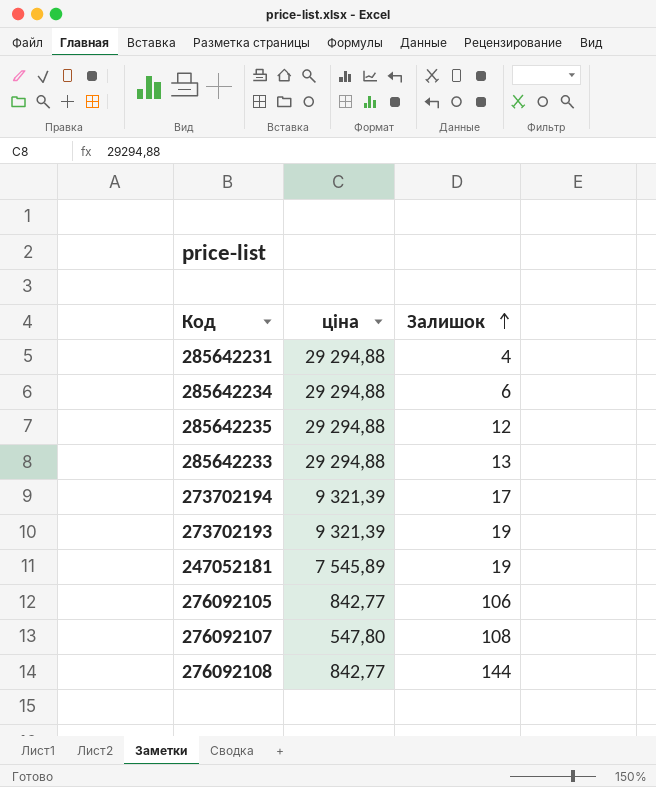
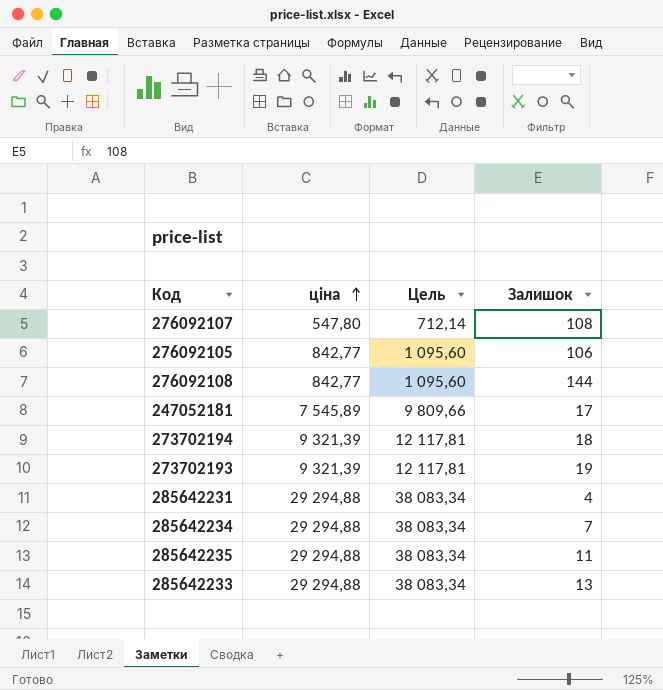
row order: Залишок ascending -> ціна ascending
column Цель | formula: none -> [ціна] * 1,3
247052181 | Залишок: 19 -> 17
273702194 | Залишок: 17 -> 18
285642234 | Залишок: 6 -> 7
285642235 | Залишок: 12 -> 11

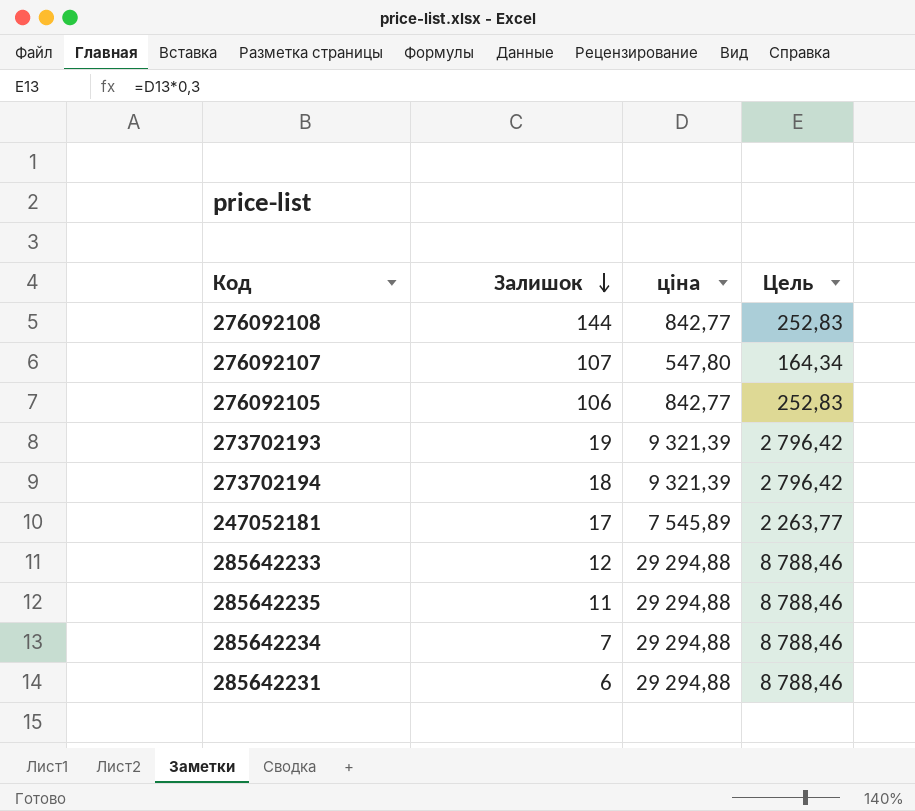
row order: ціна ascending -> Залишок descending
column Залишок | position: 4 -> 2
column Цель | formula: [ціна] * 1,3 -> [ціна] * 0,3
276092107 | Залишок: 108 -> 107
285642233 | Залишок: 13 -> 12
285642231 | Залишок: 4 -> 6

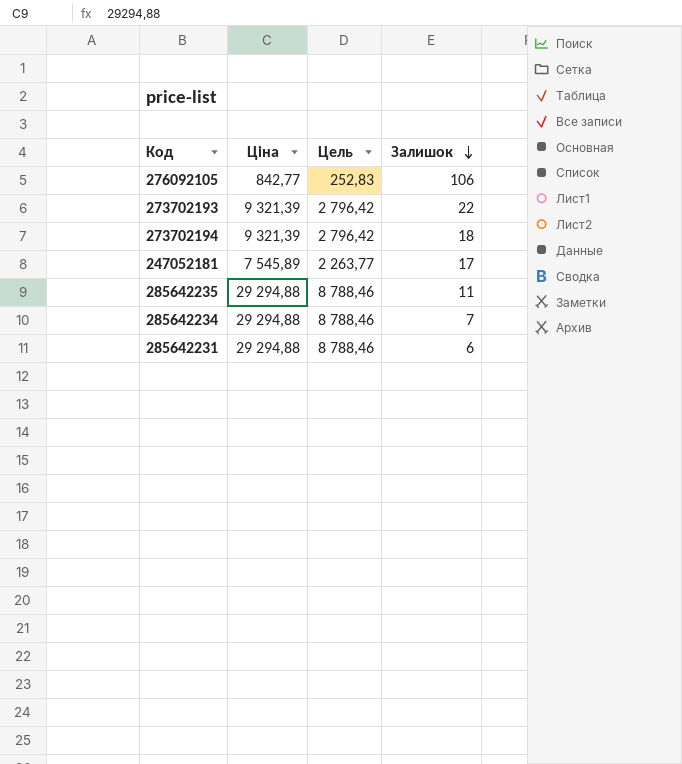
column name: ціна -> Ціна
column Залишок | position: 2 -> 4
row 276092108: 144 | 842,77 | 252,83 -> none
row 276092107: 107 | 547,80 | 164,34 -> none
row 285642233: 12 | 29 294,88 | 8 788,46 -> none
273702193 | Залишок: 19 -> 22

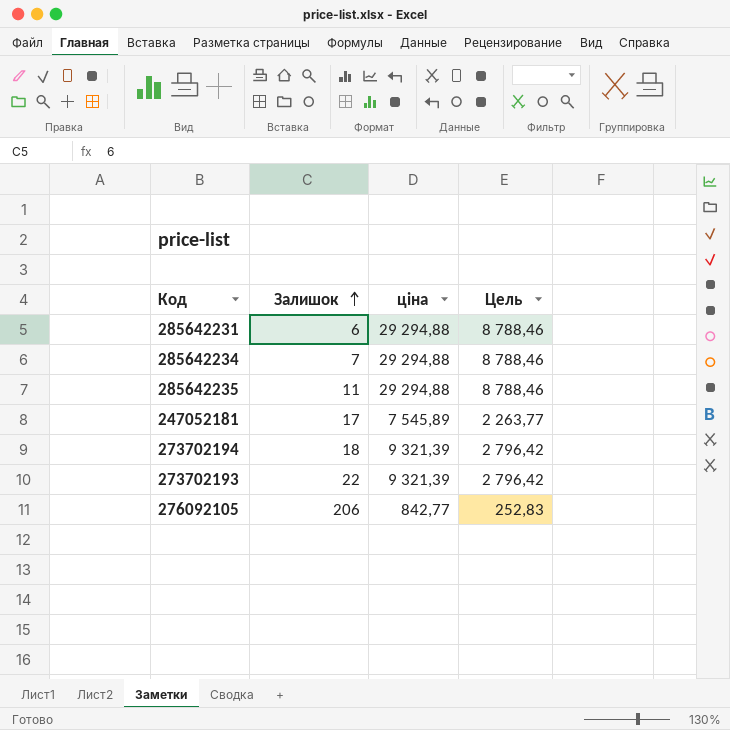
row order: Залишок descending -> Залишок ascending
column Залишок | position: 4 -> 2
column name: Ціна -> ціна
276092105 | Залишок: 106 -> 206

